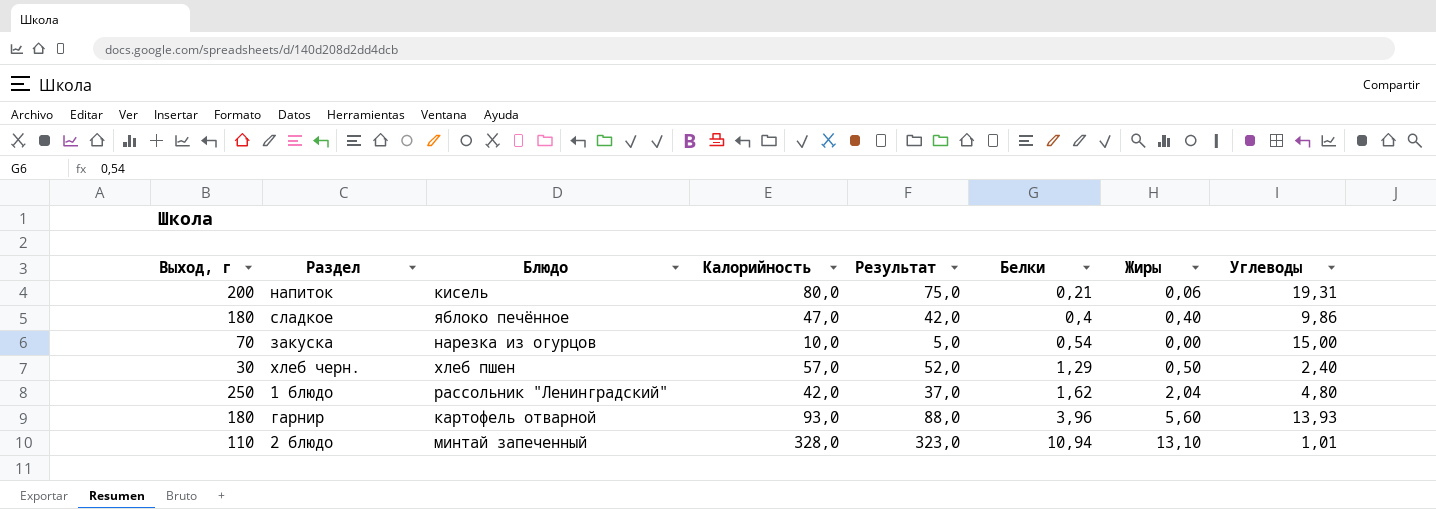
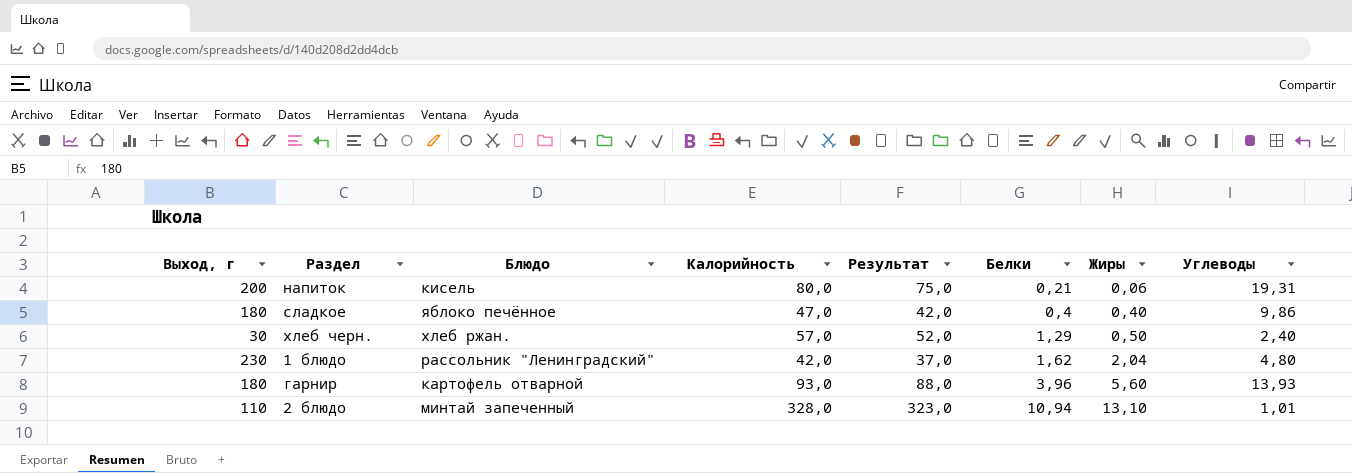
row закуска: 70 | нарезка из огурцов | 10,0 | 5,0 | 0,54 | 0,00 | 15,00 -> none
хлеб черн. | Блюдо: хлеб пшен -> хлеб ржан.
1 блюдо | Выход, г: 250 -> 230

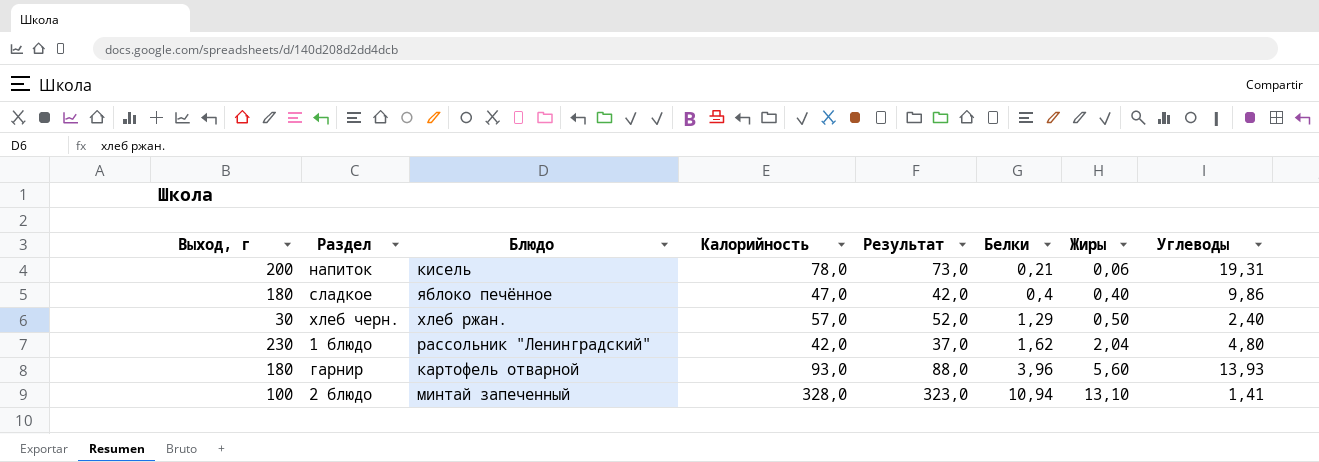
напиток | Калорийность: 80,0 -> 78,0
напиток | Результат: 75,0 -> 73,0
2 блюдо | Выход, г: 110 -> 100
2 блюдо | Углеводы: 1,01 -> 1,41

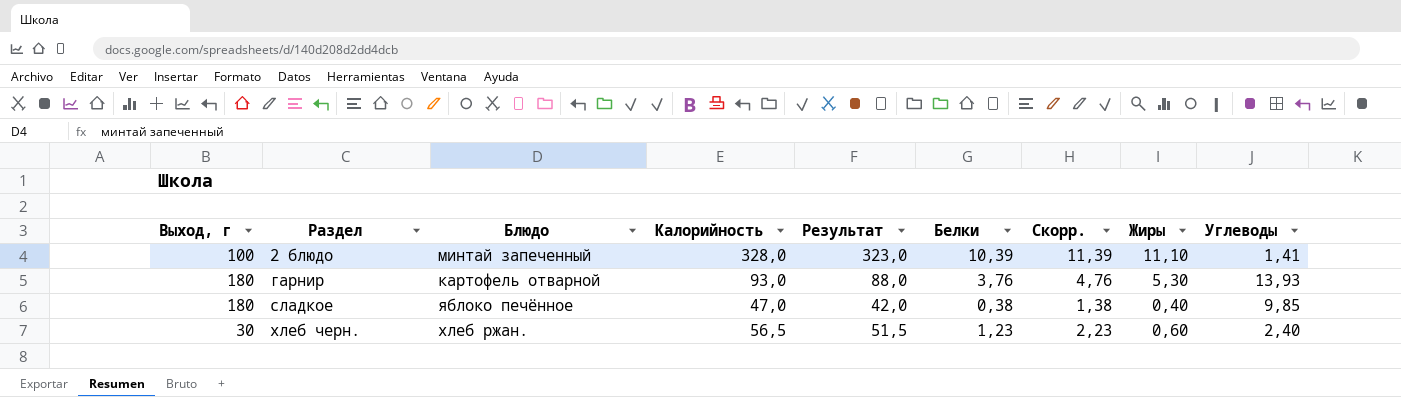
row order: Белки ascending -> Раздел ascending
column Скорр. | formula: none -> [Белки] + 1
row напиток: 200 | кисель | 78,0 | 73,0 | 0,21 | 0,06 | 19,31 -> none
row 1 блюдо: 230 | рассольник "Ленинградский" | 42,0 | 37,0 | 1,62 | 2,04 | 4,80 -> none
2 блюдо | Белки: 10,94 -> 10,39
2 блюдо | Жиры: 13,10 -> 11,10
гарнир | Белки: 3,96 -> 3,76
гарнир | Жиры: 5,60 -> 5,30
сладкое | Белки: 0,4 -> 0,38
сладкое | Углеводы: 9,86 -> 9,85
хлеб черн. | Калорийность: 57,0 -> 56,5
хлеб черн. | Результат: 52,0 -> 51,5
хлеб черн. | Белки: 1,29 -> 1,23
хлеб черн. | Жиры: 0,50 -> 0,60

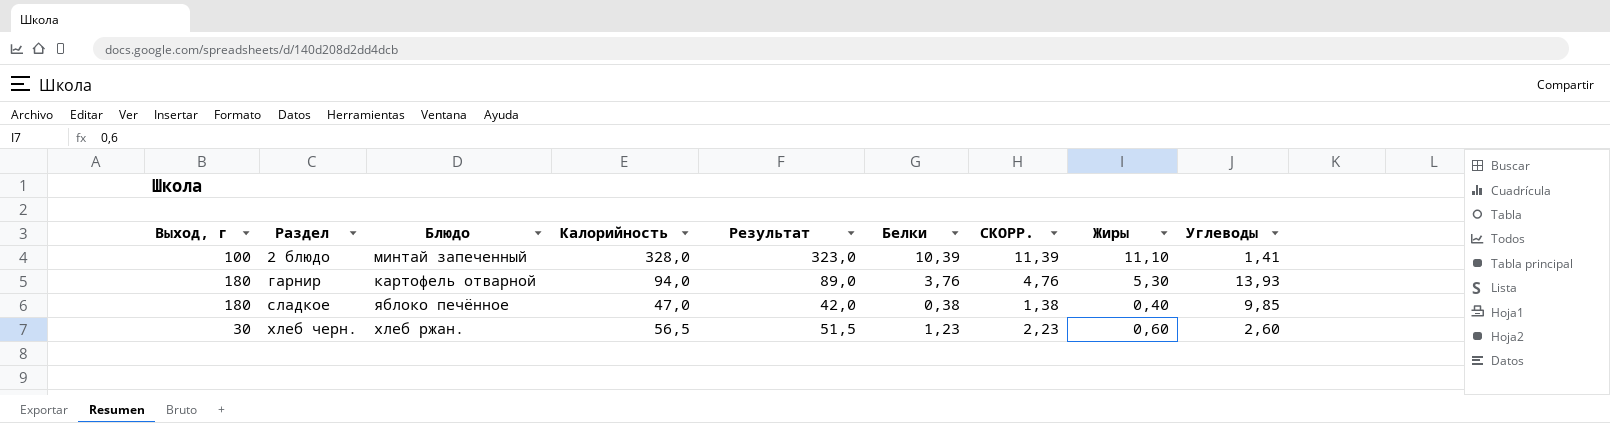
column name: Скорр. -> СКОРР.
гарнир | Калорийность: 93,0 -> 94,0
гарнир | Результат: 88,0 -> 89,0
хлеб черн. | Углеводы: 2,40 -> 2,60

